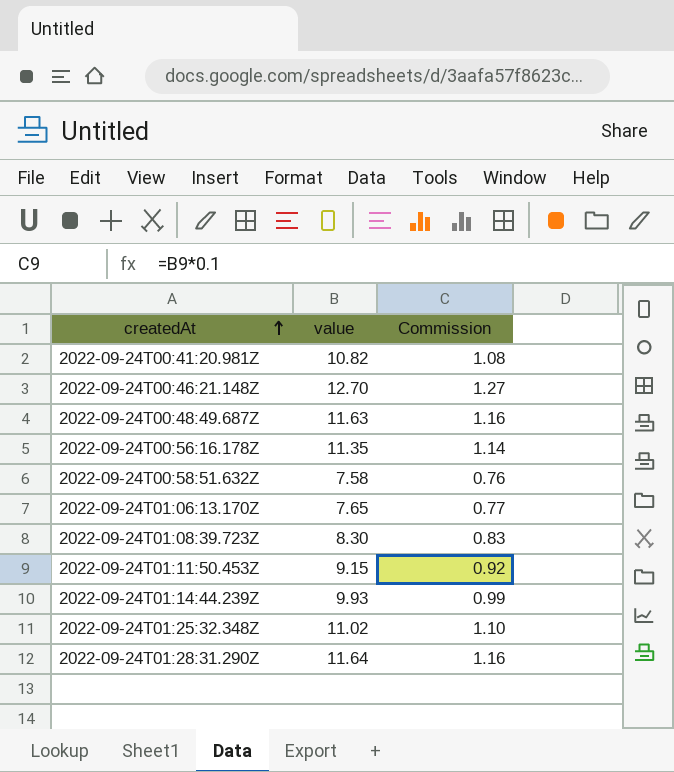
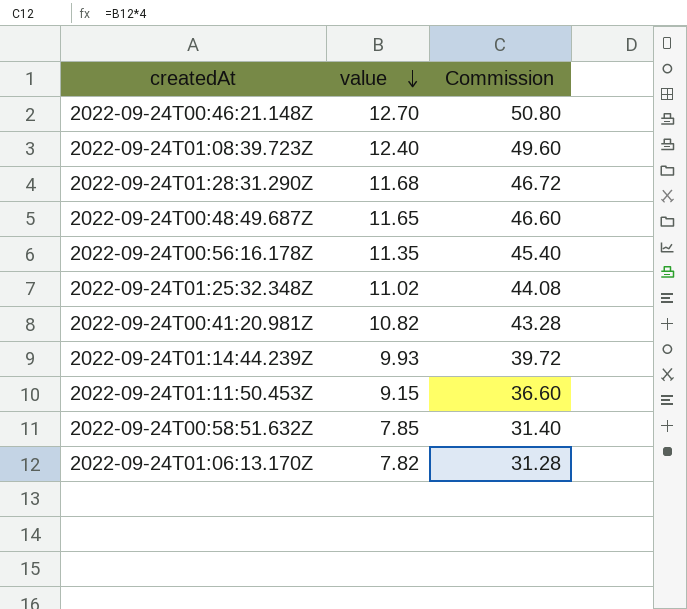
row order: createdAt ascending -> value descending
column Commission | formula: [value] * 0.1 -> [value] * 4
2022-09-24T01:08:39.723Z | value: 8.30 -> 12.40
2022-09-24T01:28:31.290Z | value: 11.64 -> 11.68
2022-09-24T00:48:49.687Z | value: 11.63 -> 11.65
2022-09-24T00:58:51.632Z | value: 7.58 -> 7.85
2022-09-24T01:06:13.170Z | value: 7.65 -> 7.82

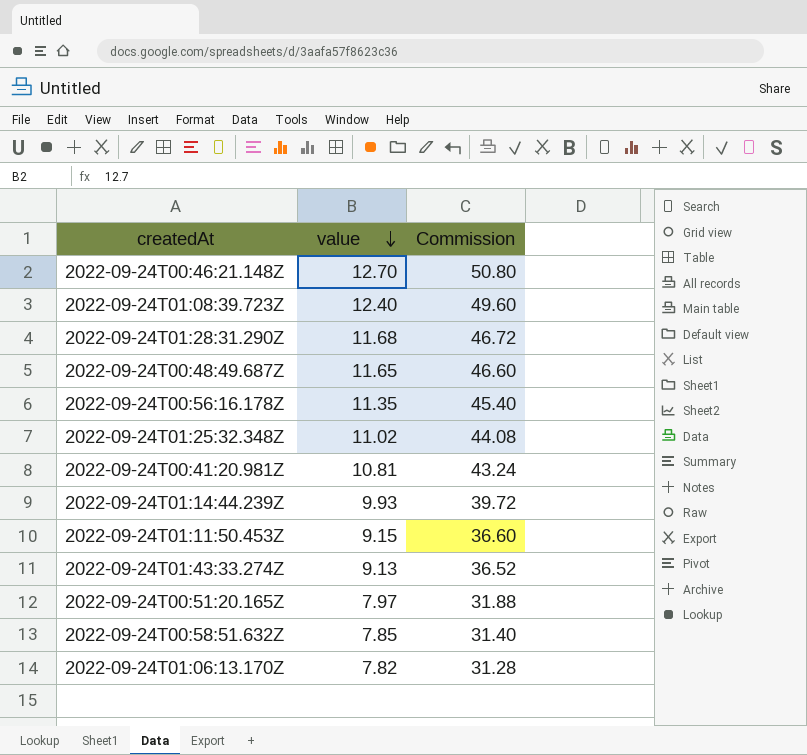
2022-09-24T00:41:20.981Z | value: 10.82 -> 10.81
2022-09-24T00:41:20.981Z | Commission: 43.28 -> 43.24
row 2022-09-24T01:43:33.274Z: none -> 9.13 | 36.52
row 2022-09-24T00:51:20.165Z: none -> 7.97 | 31.88

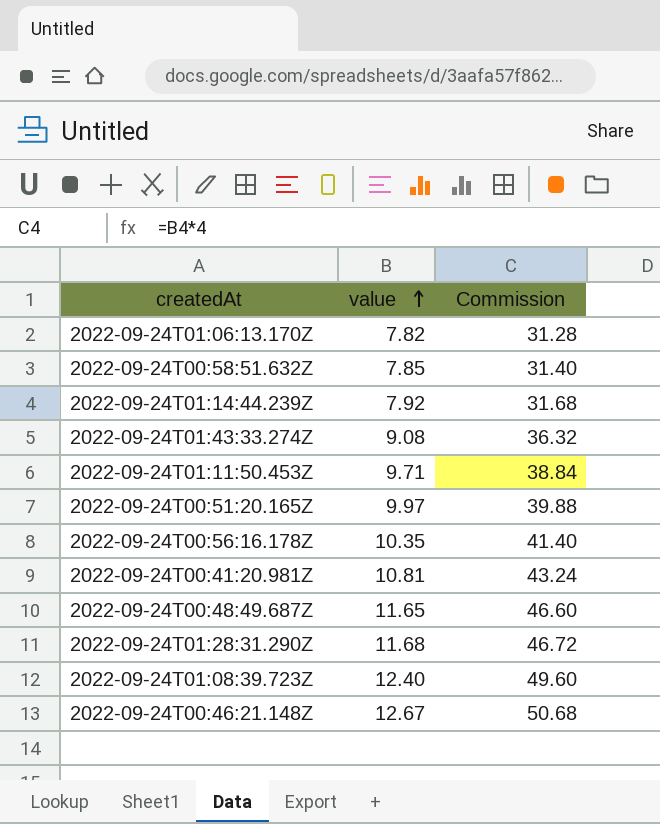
row order: value descending -> value ascending
row 2022-09-24T01:25:32.348Z: 11.02 | 44.08 -> none
2022-09-24T01:14:44.239Z | value: 9.93 -> 7.92
2022-09-24T01:14:44.239Z | Commission: 39.72 -> 31.68
2022-09-24T01:43:33.274Z | value: 9.13 -> 9.08
2022-09-24T01:43:33.274Z | Commission: 36.52 -> 36.32
2022-09-24T01:11:50.453Z | value: 9.15 -> 9.71
2022-09-24T01:11:50.453Z | Commission: 36.60 -> 38.84
2022-09-24T00:51:20.165Z | value: 7.97 -> 9.97
2022-09-24T00:51:20.165Z | Commission: 31.88 -> 39.88
2022-09-24T00:56:16.178Z | value: 11.35 -> 10.35
2022-09-24T00:56:16.178Z | Commission: 45.40 -> 41.40
2022-09-24T00:46:21.148Z | value: 12.70 -> 12.67
2022-09-24T00:46:21.148Z | Commission: 50.80 -> 50.68

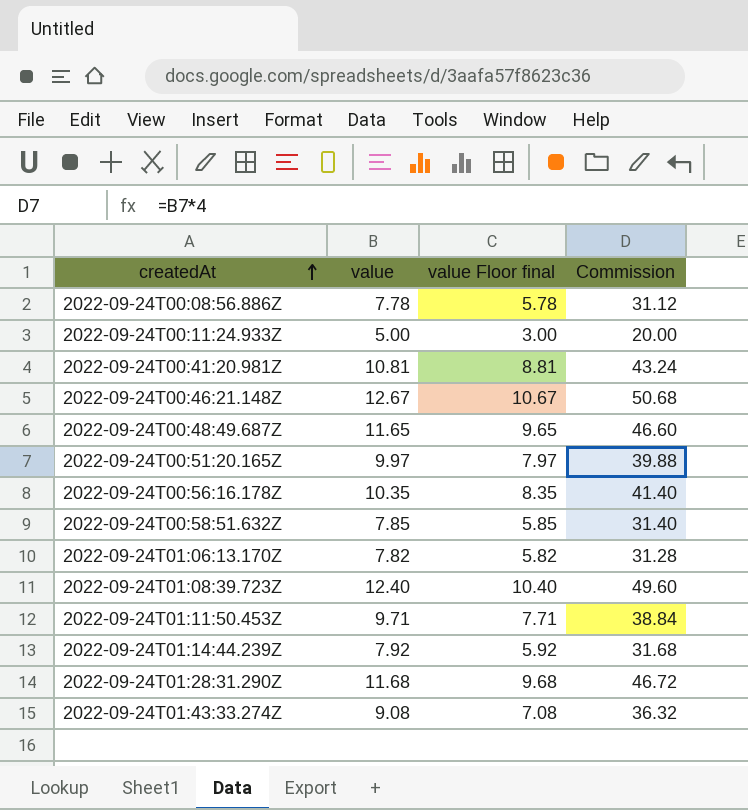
row order: value ascending -> createdAt ascending
column value Floor final | formula: none -> [value] - 2
row 2022-09-24T00:08:56.886Z: none -> 7.78 | 5.78 | 31.12
row 2022-09-24T00:11:24.933Z: none -> 5.00 | 3.00 | 20.00

